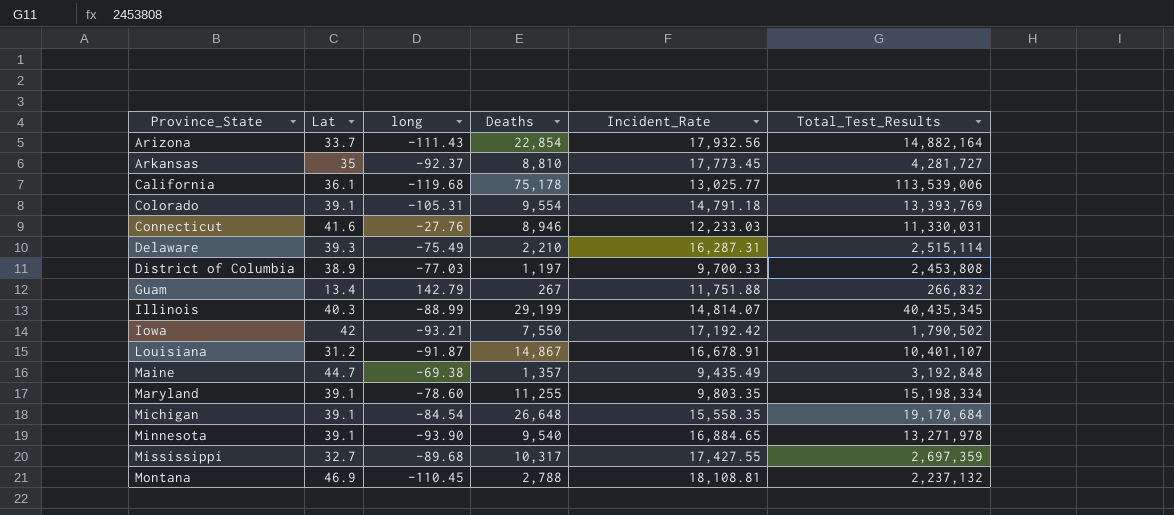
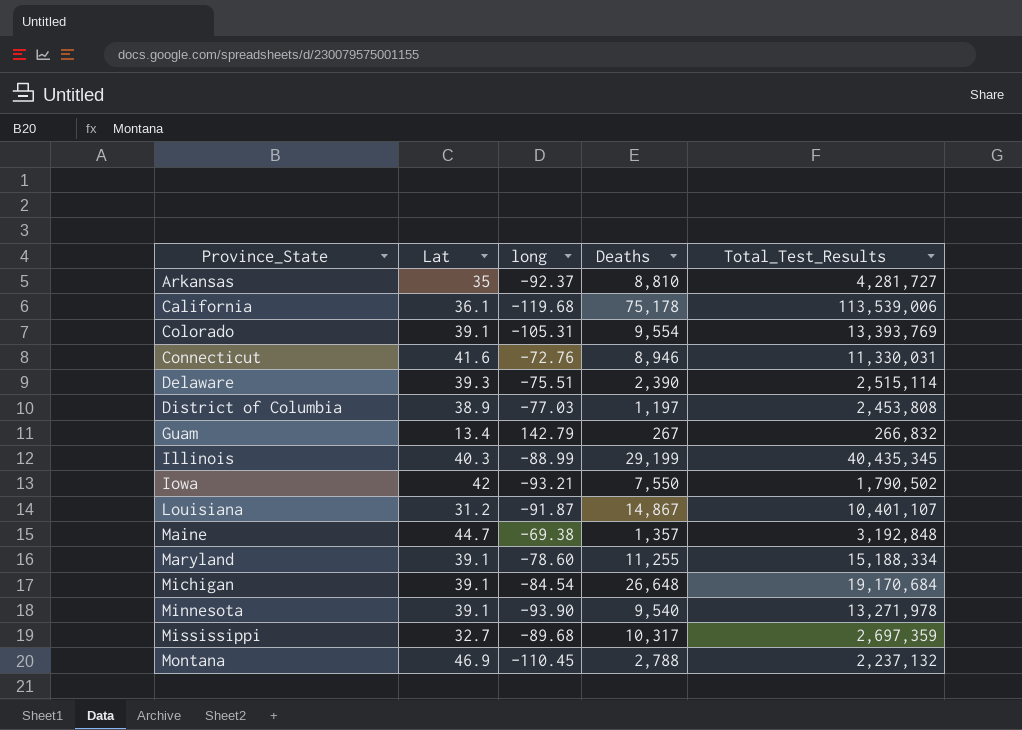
column Incident_Rate | position: 5 -> none
row Arizona: 33.7 | -111.43 | 22,854 | 17,932.56 | 14,882,164 -> none
Connecticut | long: -27.76 -> -72.76
Delaware | long: -75.49 -> -75.51
Delaware | Deaths: 2,210 -> 2,390
Maryland | Total_Test_Results: 15,198,334 -> 15,188,334

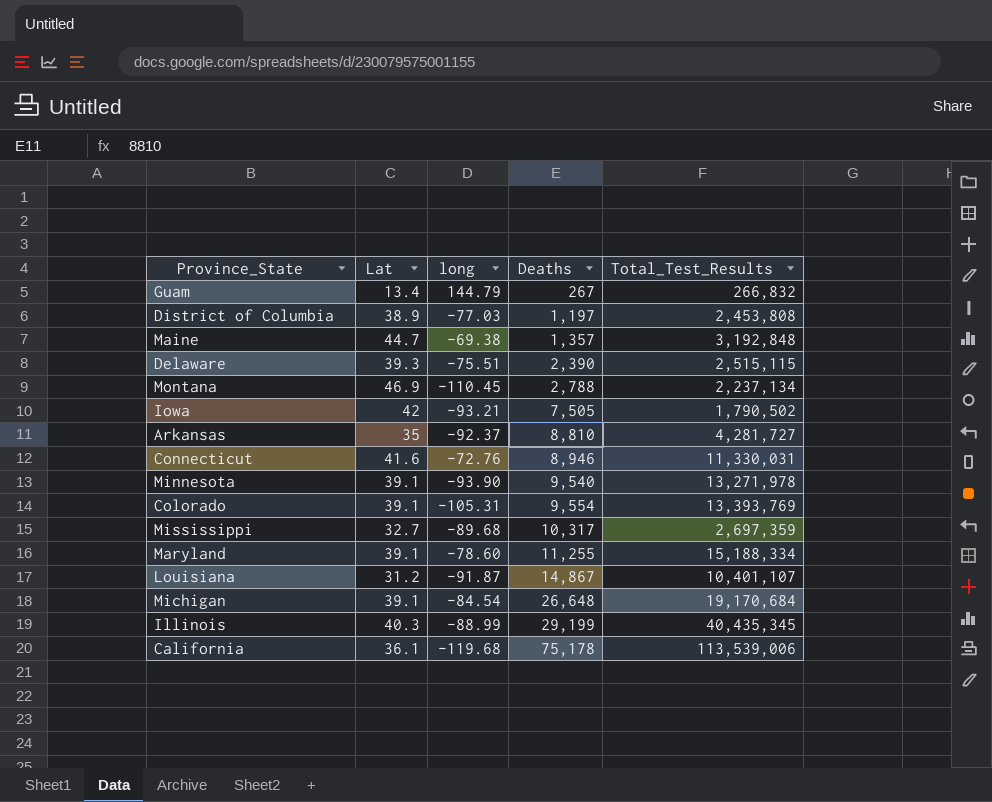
row order: Province_State ascending -> Deaths ascending
Guam | long: 142.79 -> 144.79
Delaware | Total_Test_Results: 2,515,114 -> 2,515,115
Montana | Total_Test_Results: 2,237,132 -> 2,237,134
Iowa | Deaths: 7,550 -> 7,505

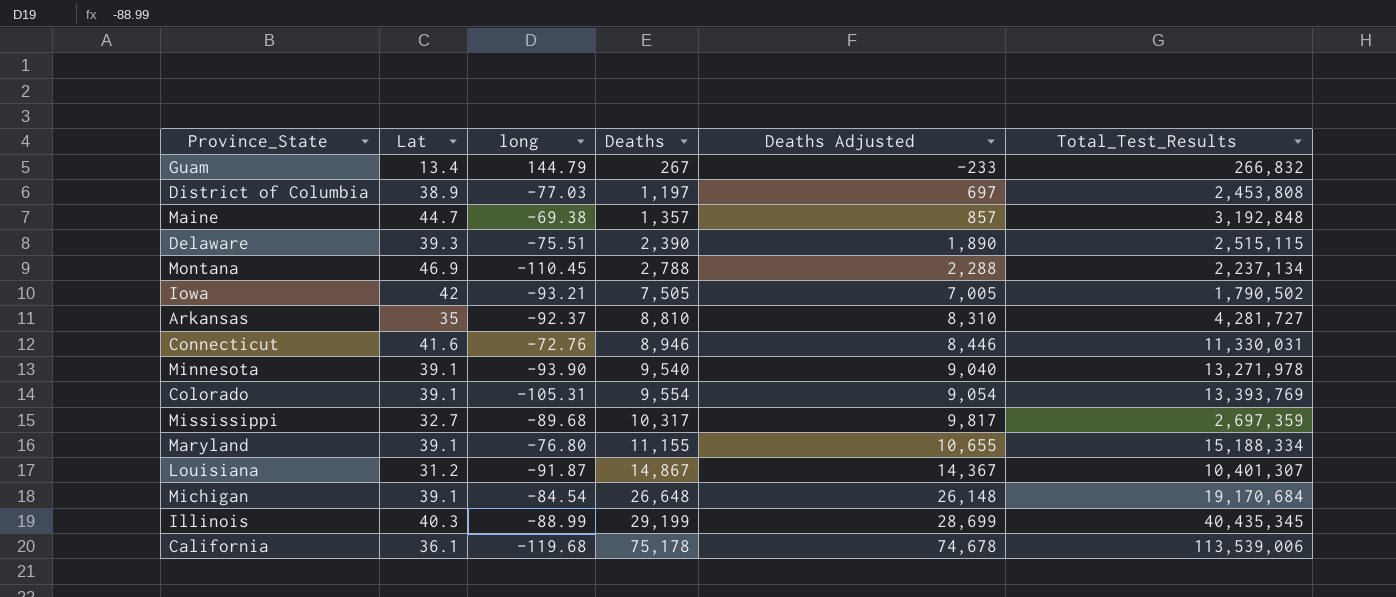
column Deaths Adjusted | formula: none -> [Deaths] - 500
Maryland | long: -78.60 -> -76.80
Maryland | Deaths: 11,255 -> 11,155
Louisiana | Total_Test_Results: 10,401,107 -> 10,401,307

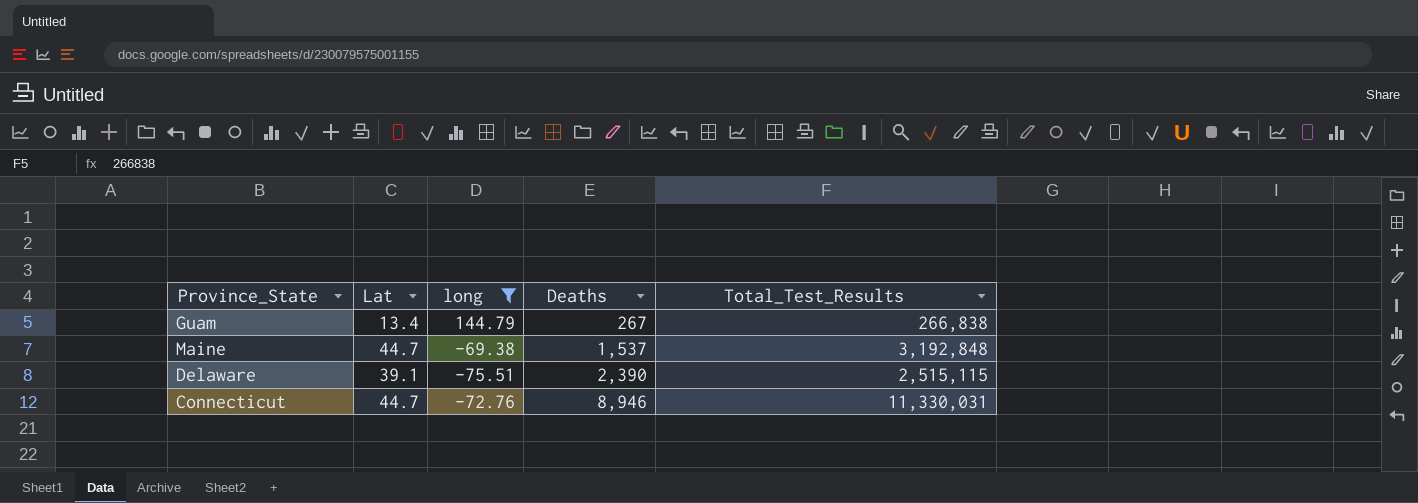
filter: none -> long >= -75.51
column Deaths Adjusted | formula: [Deaths] - 500 -> none
Guam | Total_Test_Results: 266,832 -> 266,838
Maine | Deaths: 1,357 -> 1,537
Delaware | Lat: 39.3 -> 39.1
Connecticut | Lat: 41.6 -> 44.7

